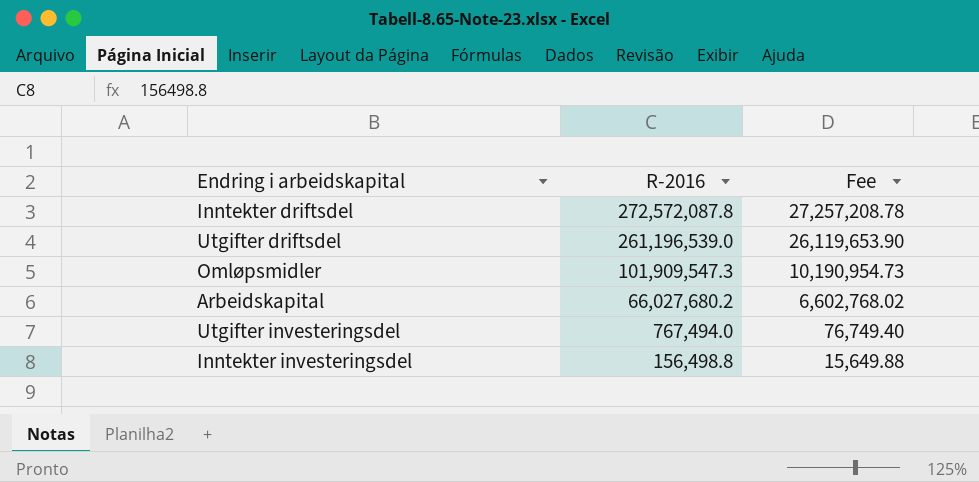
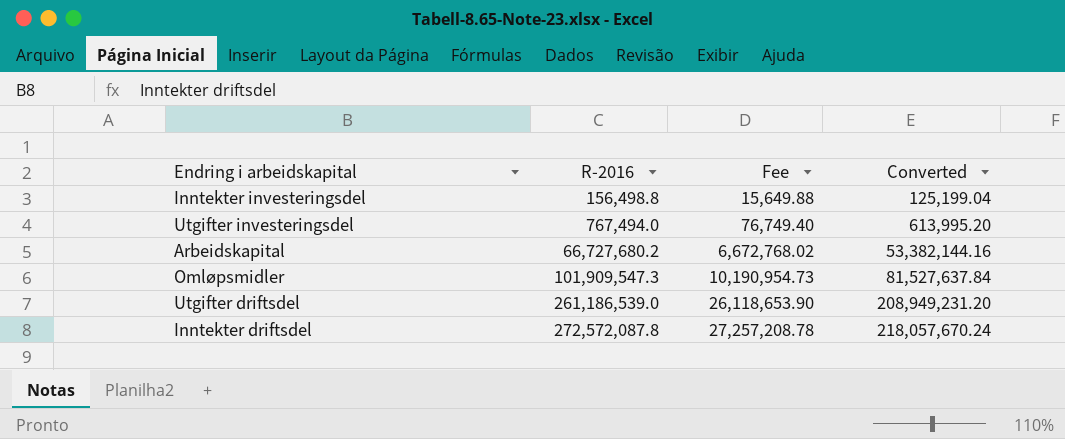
row order: R-2016 descending -> R-2016 ascending
column Converted | formula: none -> [R-2016] * 0.8
Arbeidskapital | R-2016: 66,027,680.2 -> 66,727,680.2
Arbeidskapital | Fee: 6,602,768.02 -> 6,672,768.02
Utgifter driftsdel | R-2016: 261,196,539.0 -> 261,186,539.0
Utgifter driftsdel | Fee: 26,119,653.90 -> 26,118,653.90

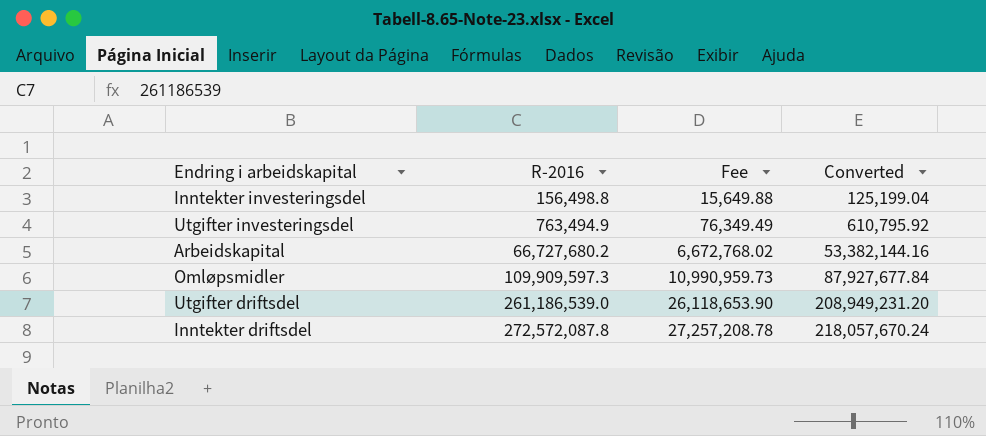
Utgifter investeringsdel | R-2016: 767,494.0 -> 763,494.9
Utgifter investeringsdel | Fee: 76,749.40 -> 76,349.49
Utgifter investeringsdel | Converted: 613,995.20 -> 610,795.92
Omløpsmidler | R-2016: 101,909,547.3 -> 109,909,597.3
Omløpsmidler | Fee: 10,190,954.73 -> 10,990,959.73
Omløpsmidler | Converted: 81,527,637.84 -> 87,927,677.84

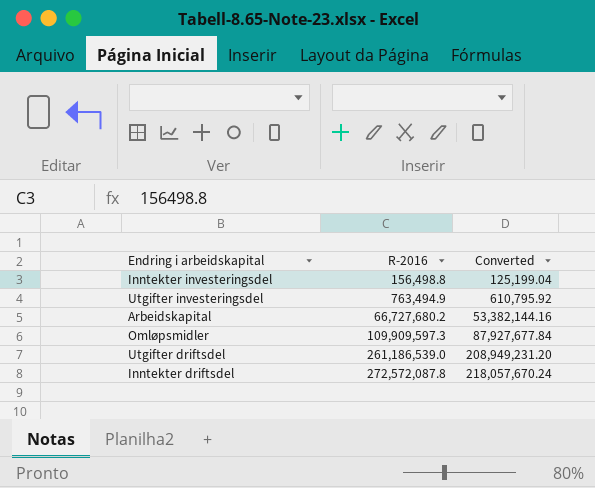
column Fee | formula: [R-2016] * 0.1 -> none

